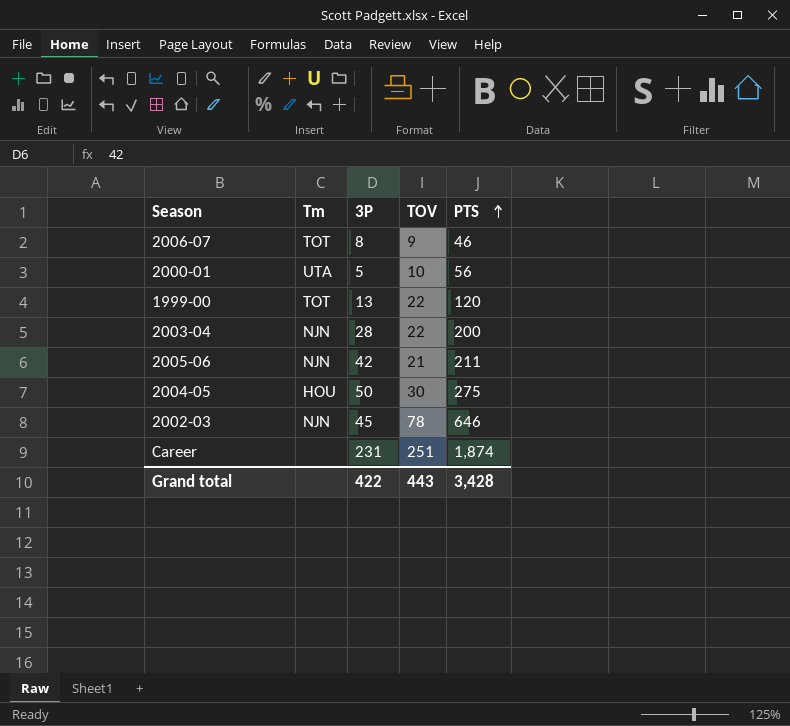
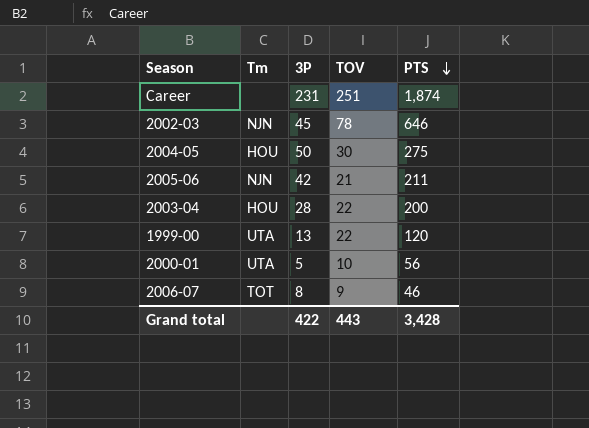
row order: PTS ascending -> PTS descending
2003-04 | Tm: NJN -> HOU
1999-00 | Tm: TOT -> UTA

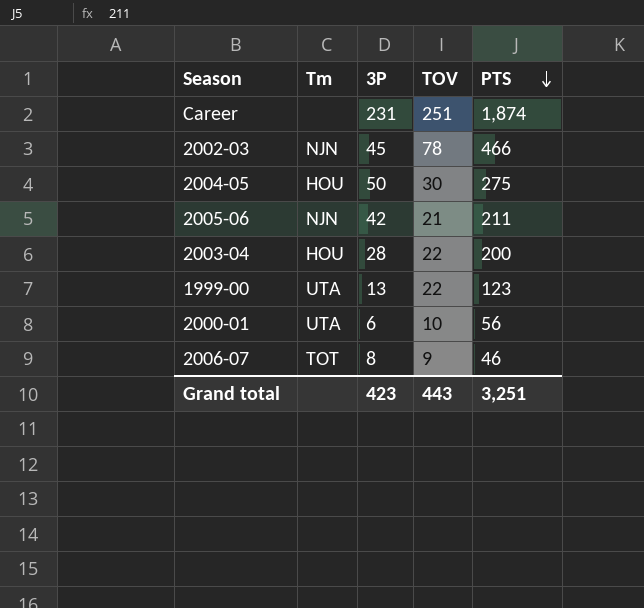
2002-03 | PTS: 646 -> 466
1999-00 | PTS: 120 -> 123
2000-01 | 3P: 5 -> 6
Grand total | 3P: 422 -> 423
Grand total | PTS: 3,428 -> 3,251

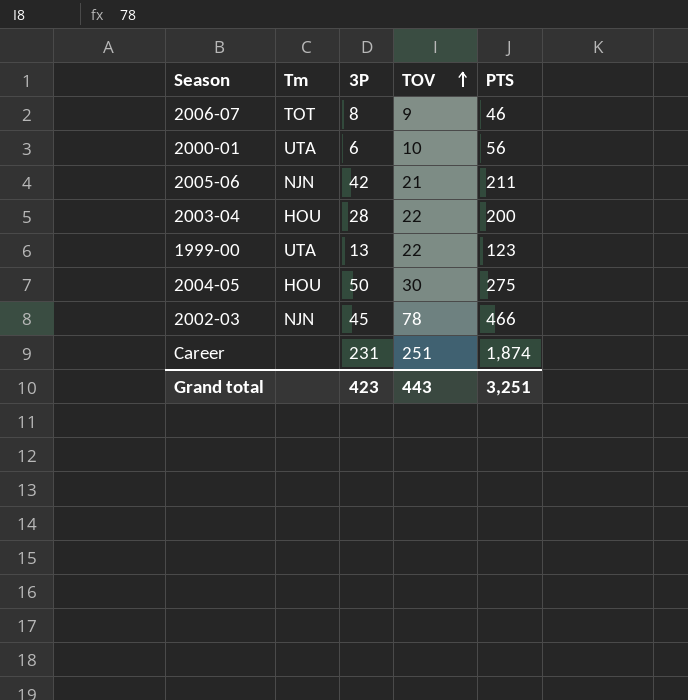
row order: PTS descending -> TOV ascending

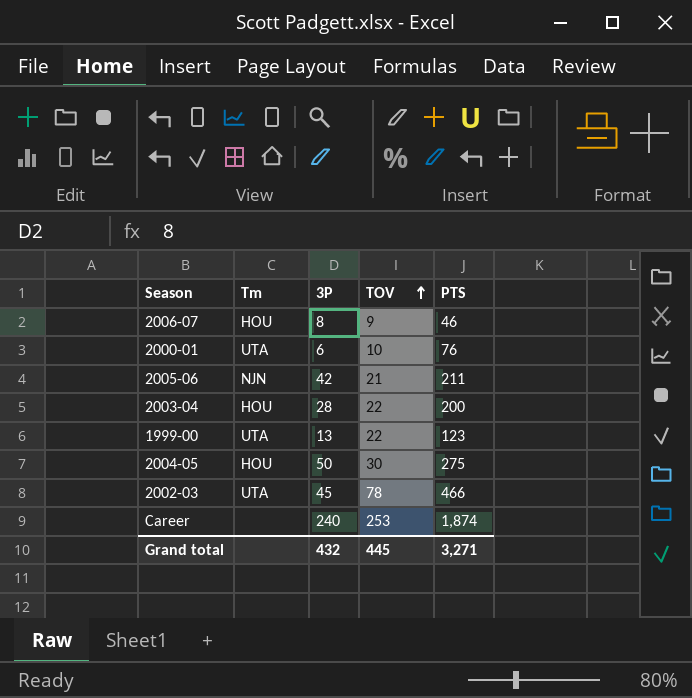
2006-07 | Tm: TOT -> HOU
2000-01 | PTS: 56 -> 76
2002-03 | Tm: NJN -> UTA
Career | 3P: 231 -> 240
Career | TOV: 251 -> 253
Grand total | 3P: 423 -> 432
Grand total | TOV: 443 -> 445
Grand total | PTS: 3,251 -> 3,271

